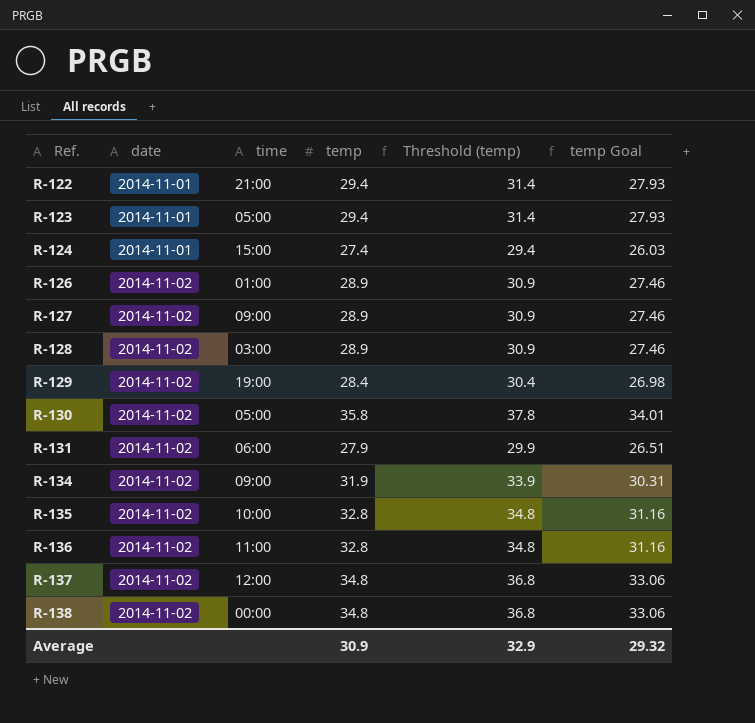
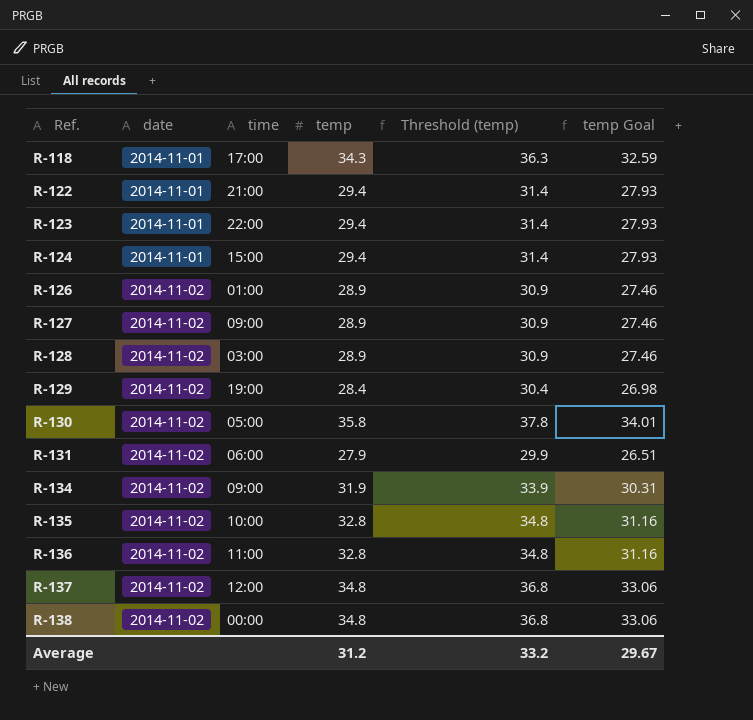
row R-118: none -> 2014-11-01 | 17:00 | 34.3 | 36.3 | 32.59
R-123 | time: 05:00 -> 22:00
R-124 | temp: 27.4 -> 29.4
R-124 | Threshold (temp): 29.4 -> 31.4
R-124 | temp Goal: 26.03 -> 27.93
Average | temp: 30.9 -> 31.2
Average | Threshold (temp): 32.9 -> 33.2
Average | temp Goal: 29.32 -> 29.67

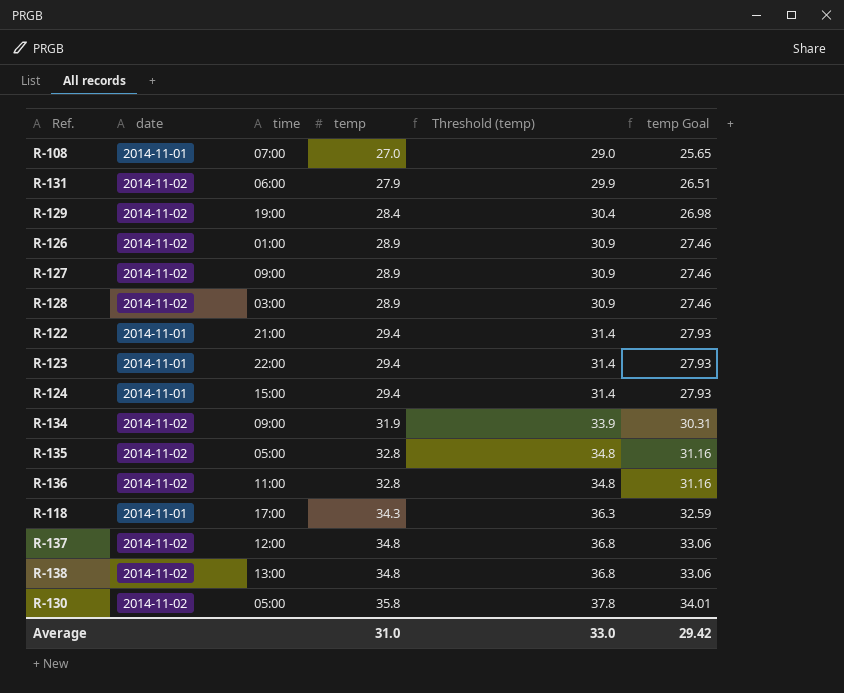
row order: Ref. ascending -> temp ascending
row R-108: none -> 2014-11-01 | 07:00 | 27.0 | 29.0 | 25.65
R-135 | time: 10:00 -> 05:00
R-138 | time: 00:00 -> 13:00
Average | temp: 31.2 -> 31.0
Average | Threshold (temp): 33.2 -> 33.0
Average | temp Goal: 29.67 -> 29.42

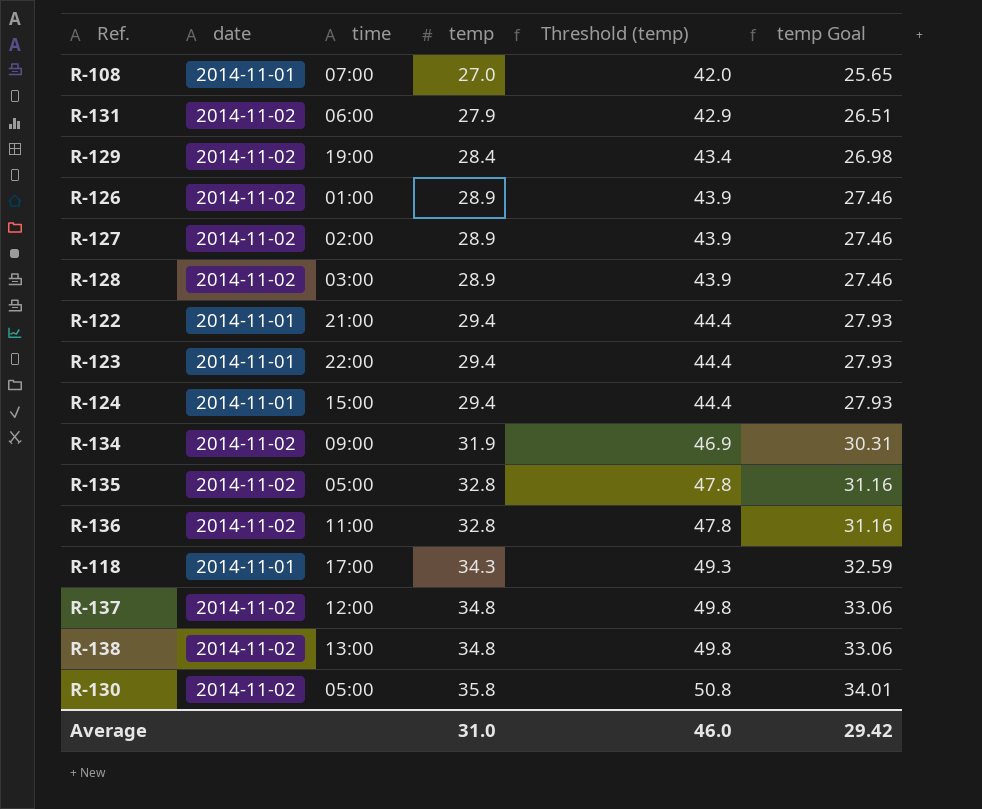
column Threshold (temp) | formula: [temp] + 2 -> [temp] + 15
R-127 | time: 09:00 -> 02:00
Average | Threshold (temp): 33.0 -> 46.0

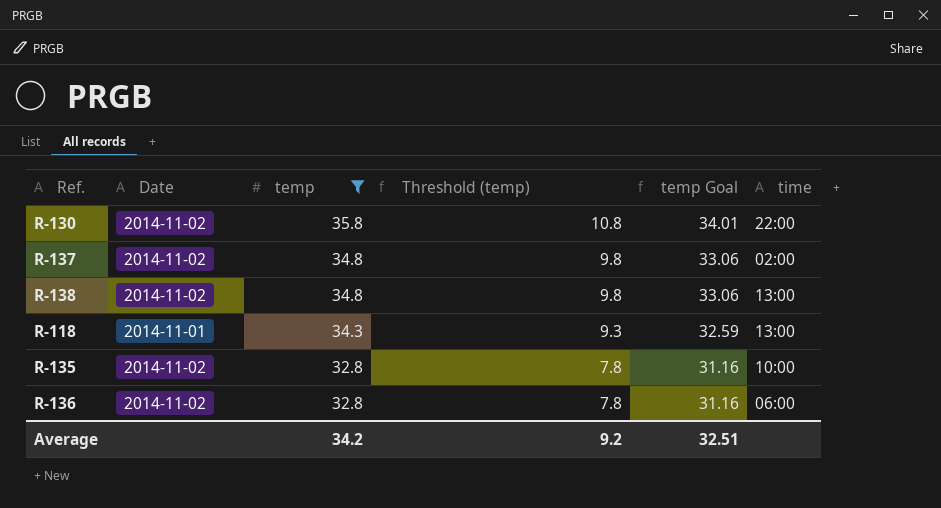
filter: none -> temp >= 32.8
row order: temp ascending -> temp descending
column name: date -> Date
column Threshold (temp) | formula: [temp] + 15 -> [temp] - 25
column time | position: 3 -> 6
R-130 | time: 05:00 -> 22:00
R-137 | time: 12:00 -> 02:00
R-118 | time: 17:00 -> 13:00
R-135 | time: 05:00 -> 10:00
R-136 | time: 11:00 -> 06:00
Average | temp: 31.0 -> 34.2
Average | Threshold (temp): 46.0 -> 9.2
Average | temp Goal: 29.42 -> 32.51

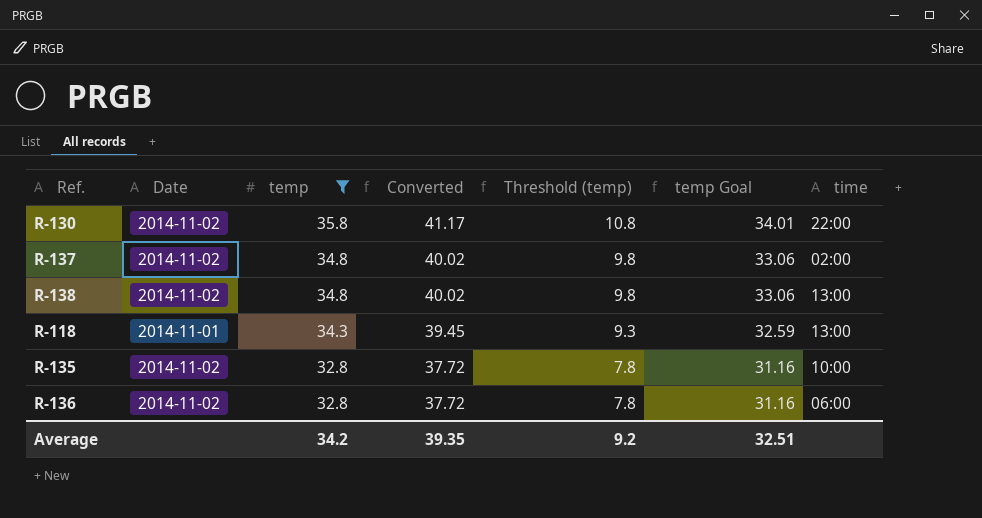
column Converted | formula: none -> [temp] * 1.15

